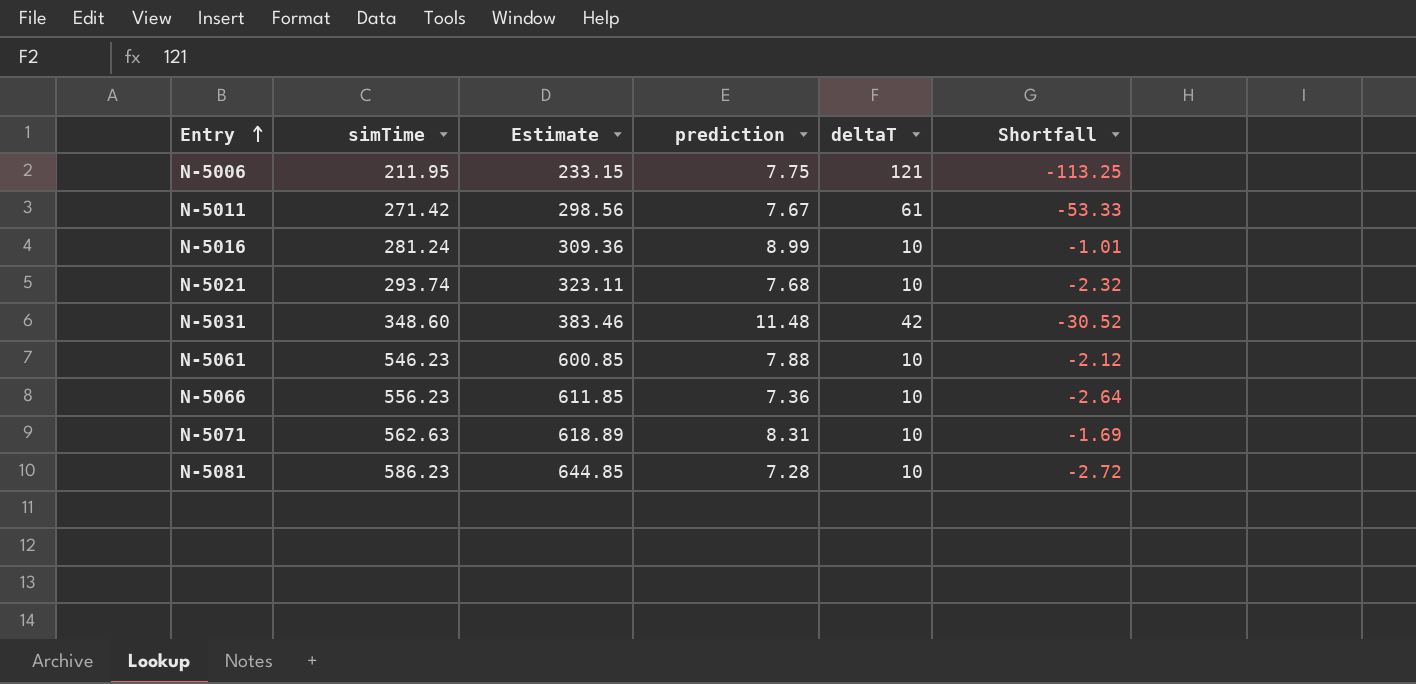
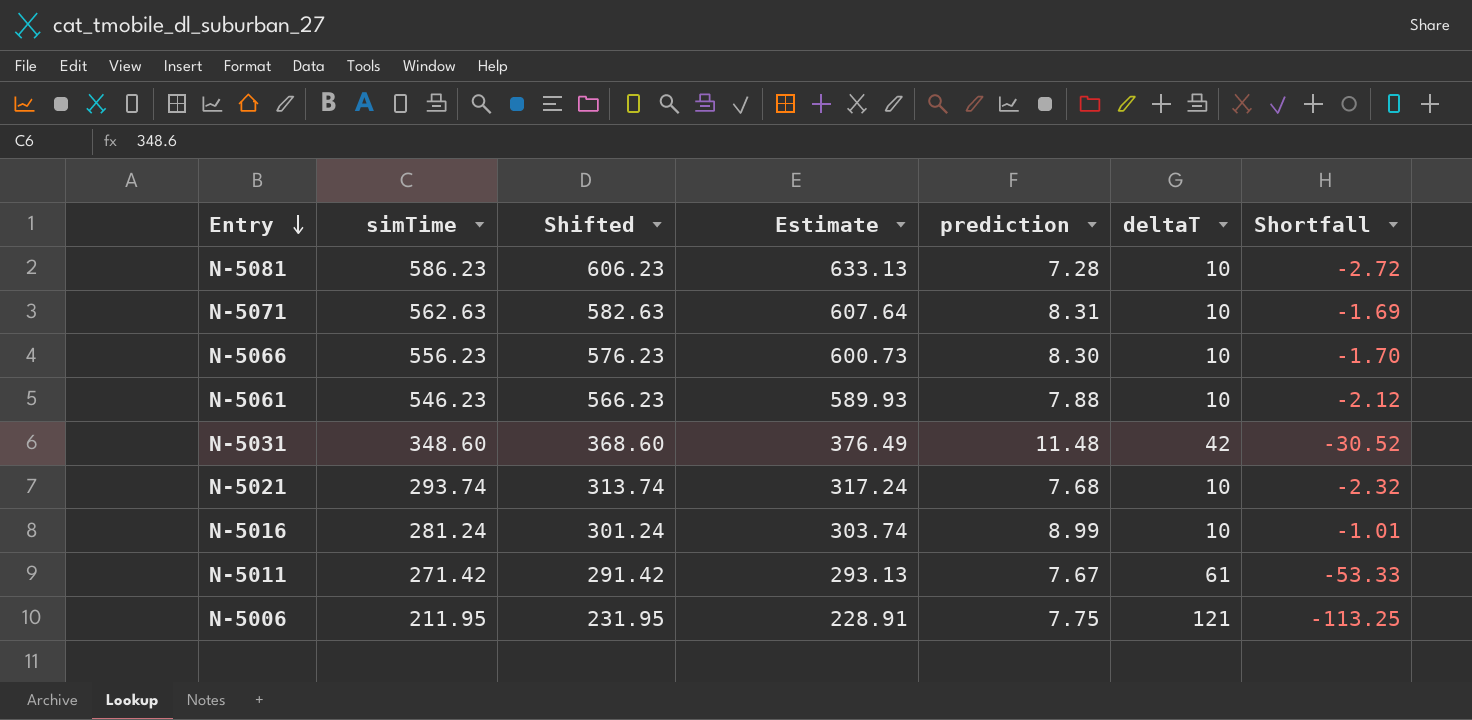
row order: Entry ascending -> Entry descending
column Shifted | formula: none -> [simTime] + 20
column Estimate | formula: [simTime] * 1.1 -> [simTime] * 1.08
N-5066 | prediction: 7.36 -> 8.30
N-5066 | Shortfall: -2.64 -> -1.70

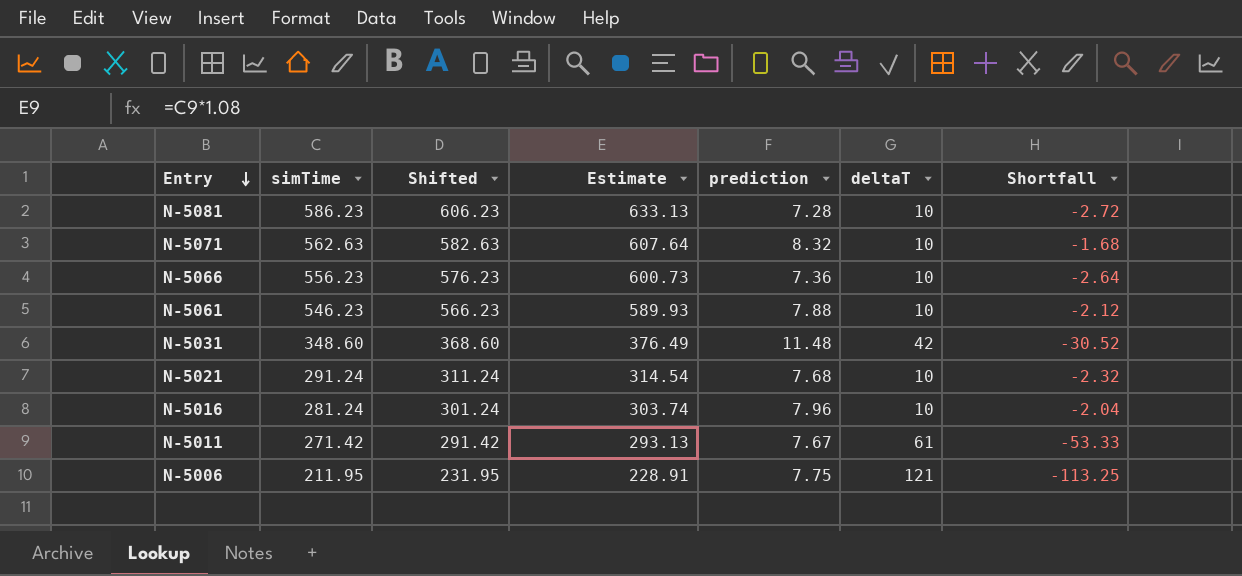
N-5071 | prediction: 8.31 -> 8.32
N-5071 | Shortfall: -1.69 -> -1.68
N-5066 | prediction: 8.30 -> 7.36
N-5066 | Shortfall: -1.70 -> -2.64
N-5021 | simTime: 293.74 -> 291.24
N-5021 | Shifted: 313.74 -> 311.24
N-5021 | Estimate: 317.24 -> 314.54
N-5016 | prediction: 8.99 -> 7.96
N-5016 | Shortfall: -1.01 -> -2.04

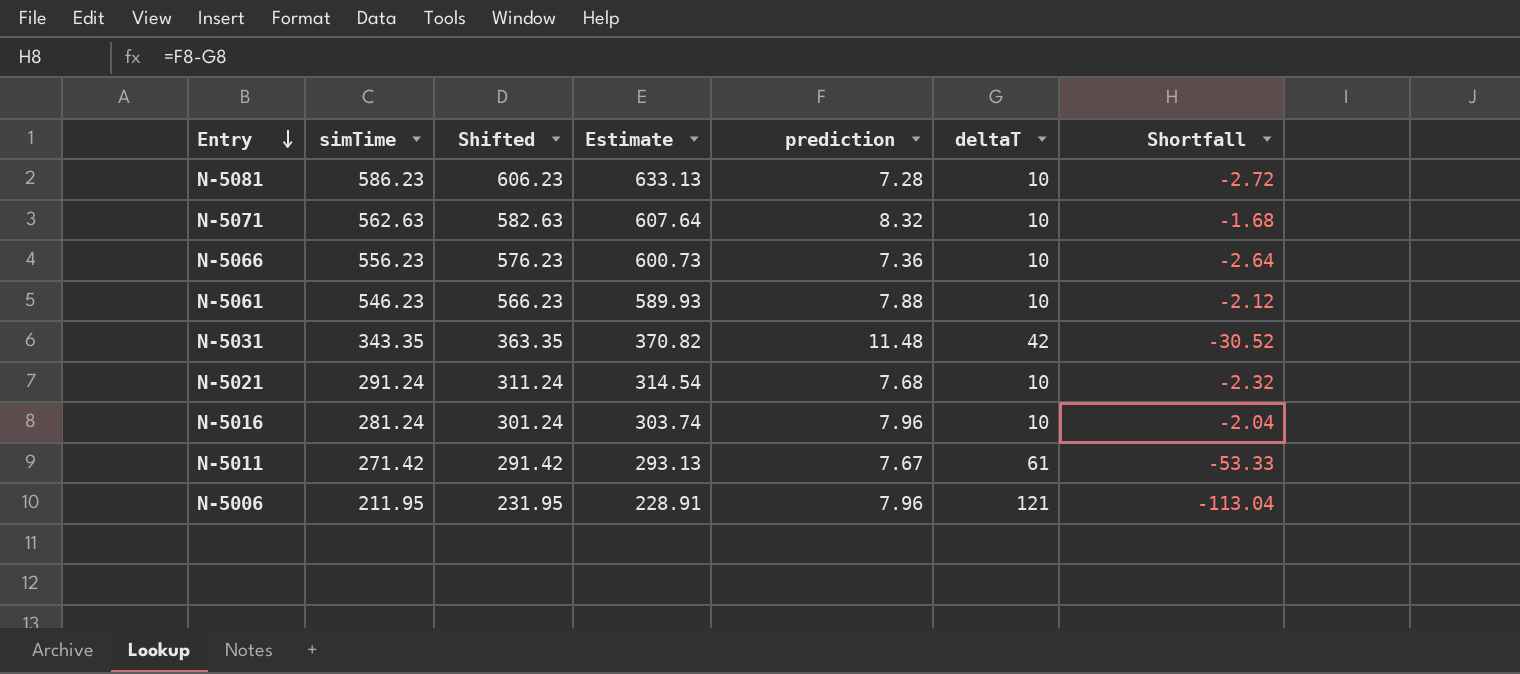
N-5031 | simTime: 348.60 -> 343.35
N-5031 | Shifted: 368.60 -> 363.35
N-5031 | Estimate: 376.49 -> 370.82
N-5006 | prediction: 7.75 -> 7.96
N-5006 | Shortfall: -113.25 -> -113.04

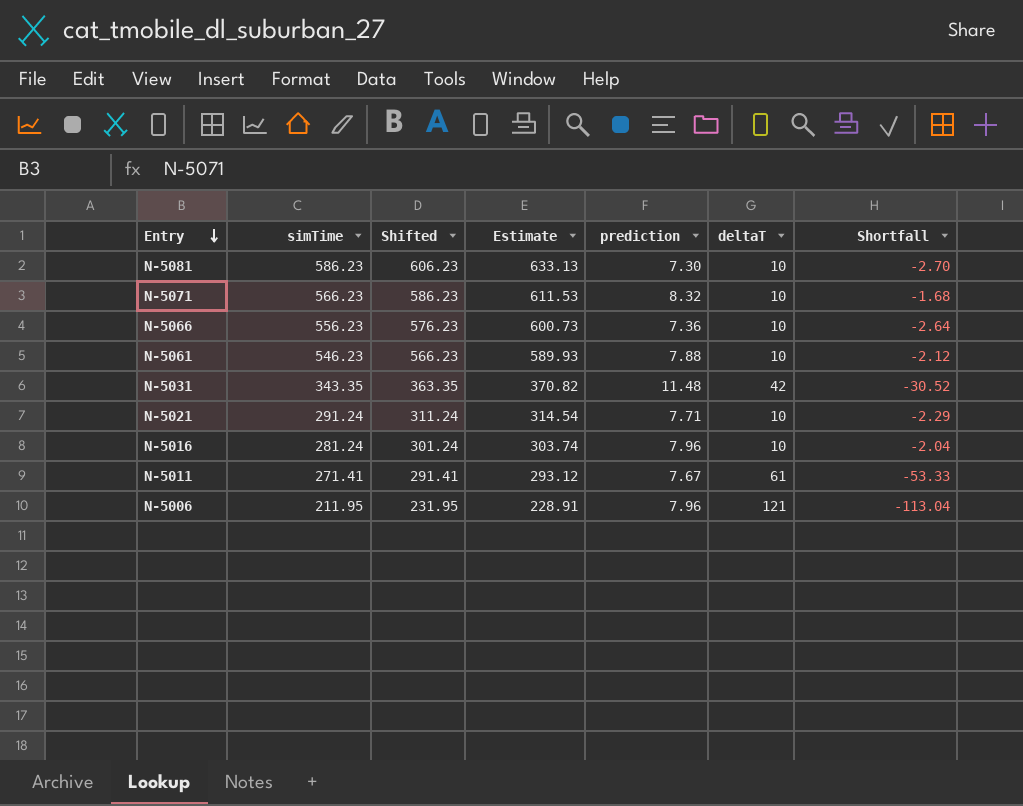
N-5081 | prediction: 7.28 -> 7.30
N-5081 | Shortfall: -2.72 -> -2.70
N-5071 | simTime: 562.63 -> 566.23
N-5071 | Shifted: 582.63 -> 586.23
N-5071 | Estimate: 607.64 -> 611.53
N-5021 | prediction: 7.68 -> 7.71
N-5021 | Shortfall: -2.32 -> -2.29
N-5011 | simTime: 271.42 -> 271.41
N-5011 | Shifted: 291.42 -> 291.41
N-5011 | Estimate: 293.13 -> 293.12

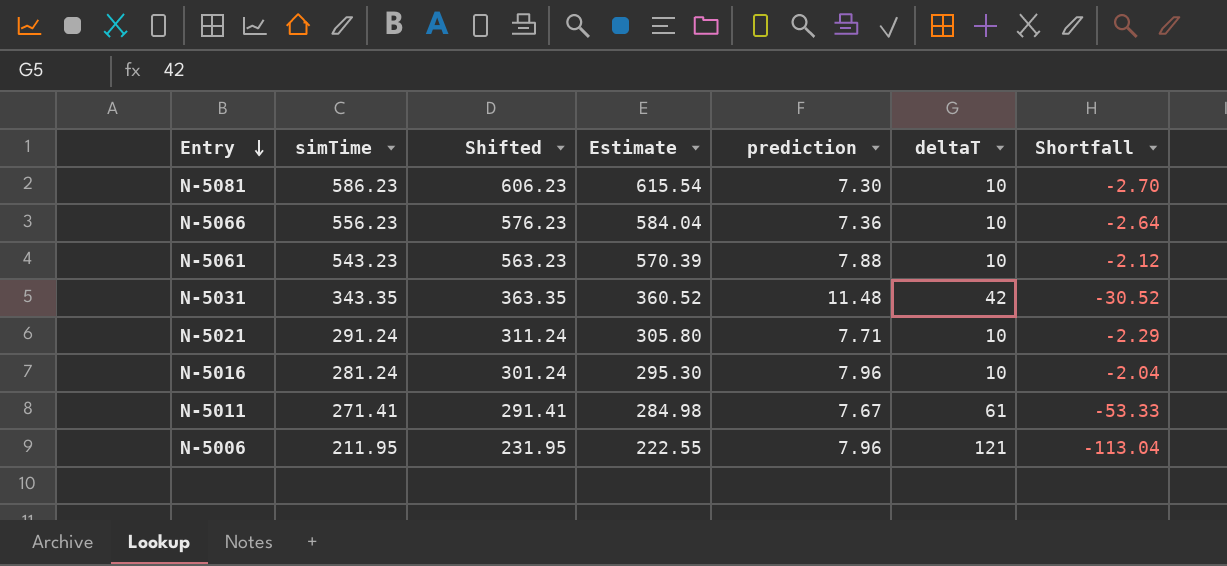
column Estimate | formula: [simTime] * 1.08 -> [simTime] * 1.05
row N-5071: 566.23 | 586.23 | 611.53 | 8.32 | 10 | -1.68 -> none
N-5061 | simTime: 546.23 -> 543.23
N-5061 | Shifted: 566.23 -> 563.23

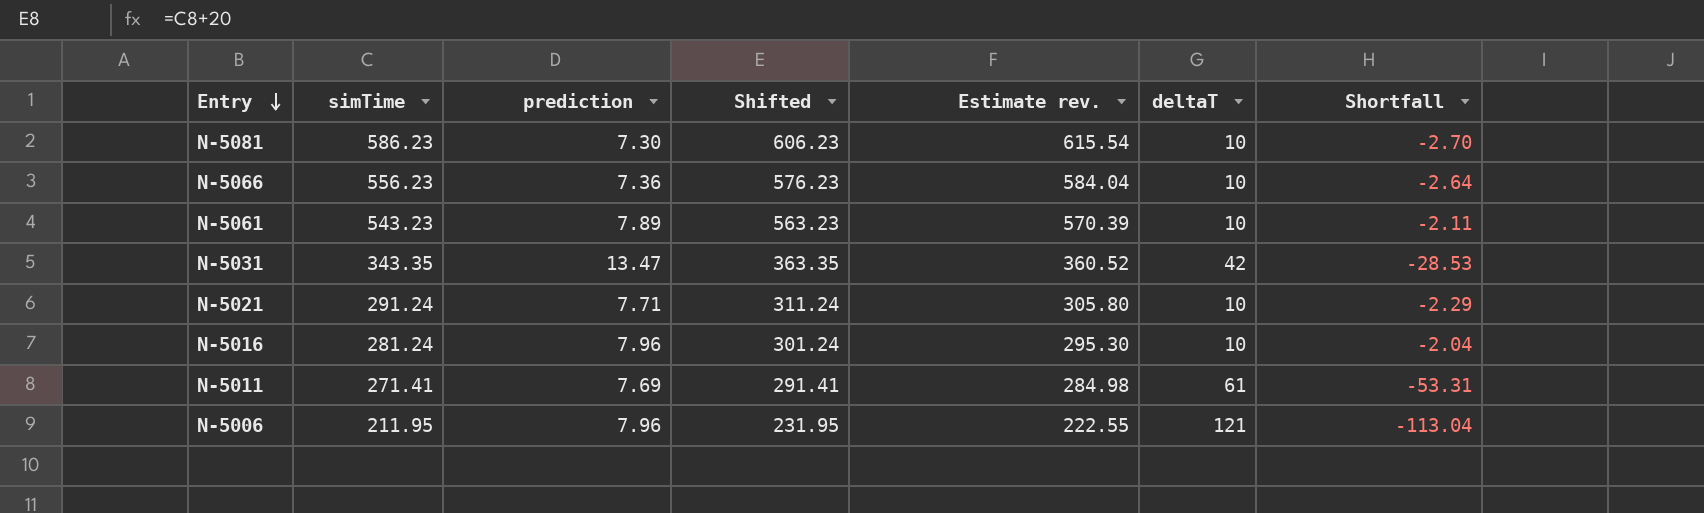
column prediction | position: 5 -> 3
column name: Estimate -> Estimate rev.
N-5061 | prediction: 7.88 -> 7.89
N-5061 | Shortfall: -2.12 -> -2.11
N-5031 | prediction: 11.48 -> 13.47
N-5031 | Shortfall: -30.52 -> -28.53
N-5011 | prediction: 7.67 -> 7.69
N-5011 | Shortfall: -53.33 -> -53.31

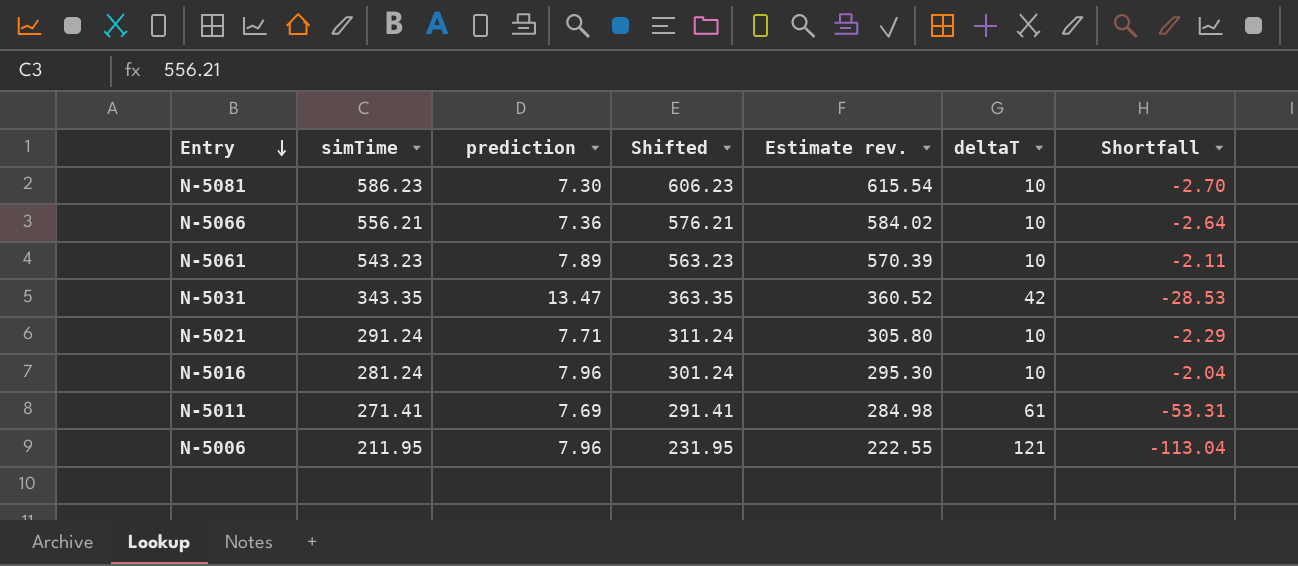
N-5066 | simTime: 556.23 -> 556.21
N-5066 | Shifted: 576.23 -> 576.21
N-5066 | Estimate rev.: 584.04 -> 584.02

